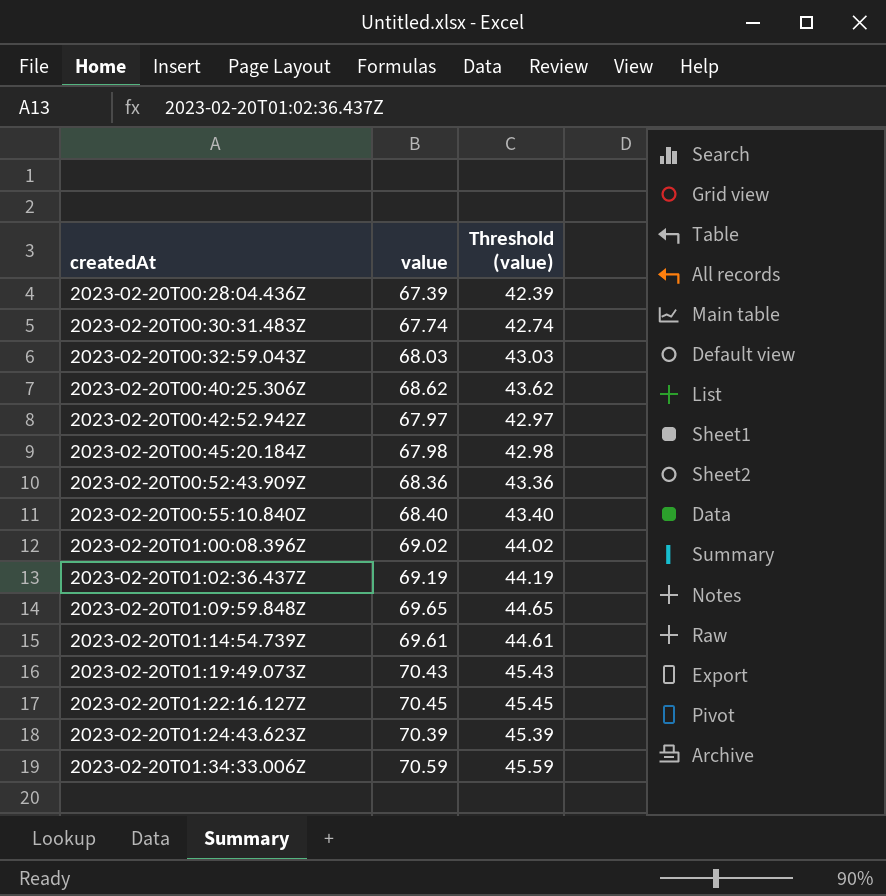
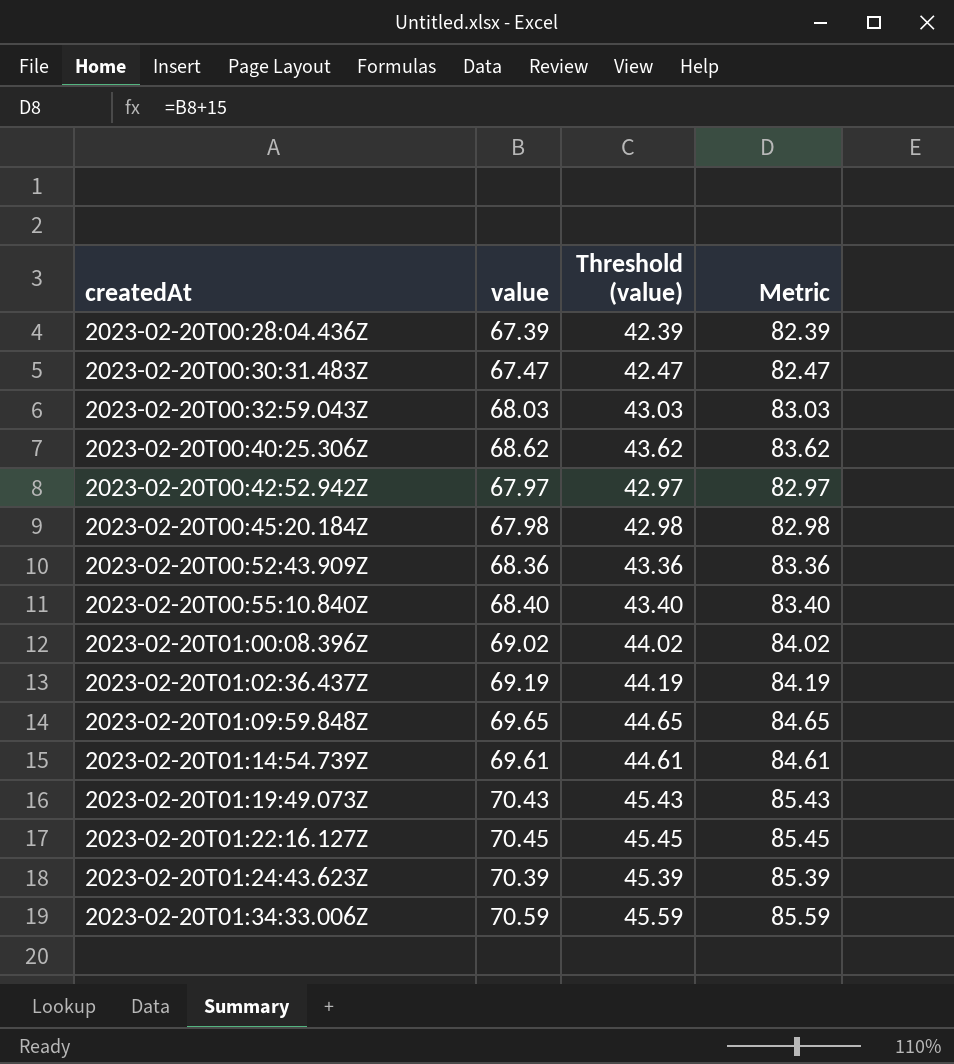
column Metric | formula: none -> [value] + 15
2023-02-20T00:30:31.483Z | value: 67.74 -> 67.47
2023-02-20T00:30:31.483Z | Threshold (value): 42.74 -> 42.47

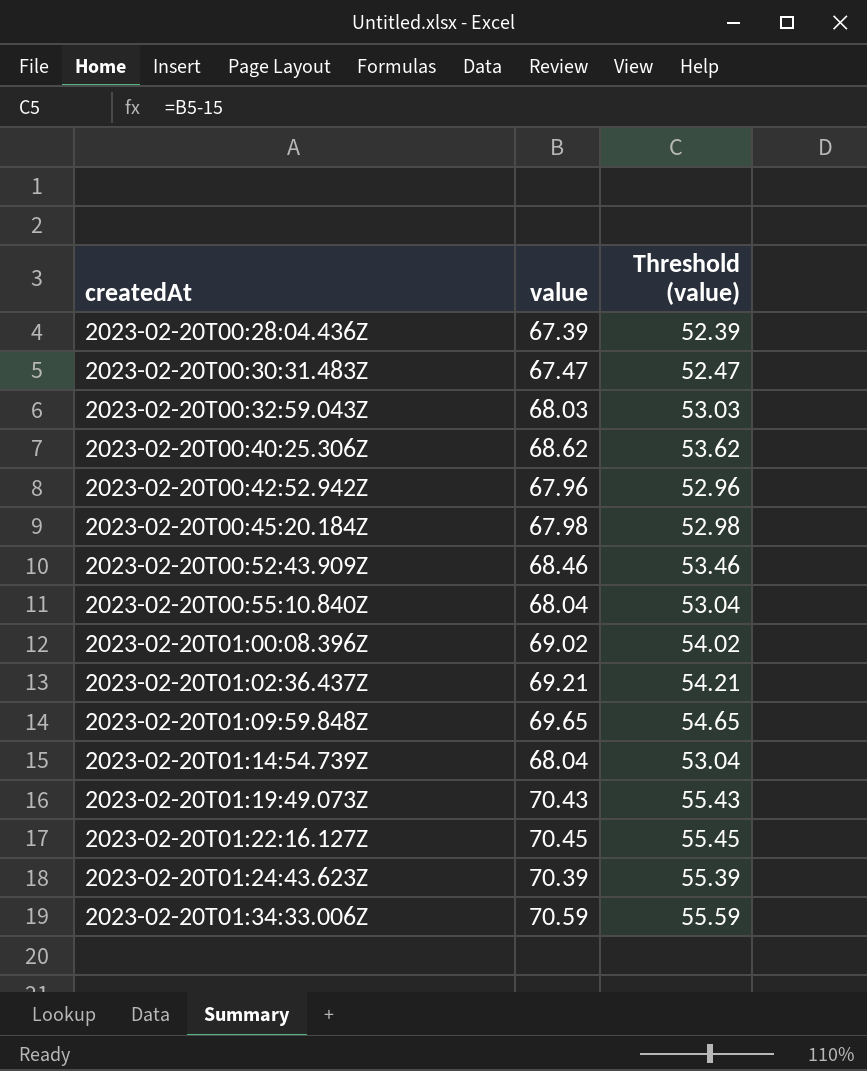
column Metric | formula: [value] + 15 -> none
column Threshold (value) | formula: [value] - 25 -> [value] - 15
2023-02-20T00:42:52.942Z | value: 67.97 -> 67.96
2023-02-20T00:52:43.909Z | value: 68.36 -> 68.46
2023-02-20T00:55:10.840Z | value: 68.40 -> 68.04
2023-02-20T01:02:36.437Z | value: 69.19 -> 69.21
2023-02-20T01:14:54.739Z | value: 69.61 -> 68.04

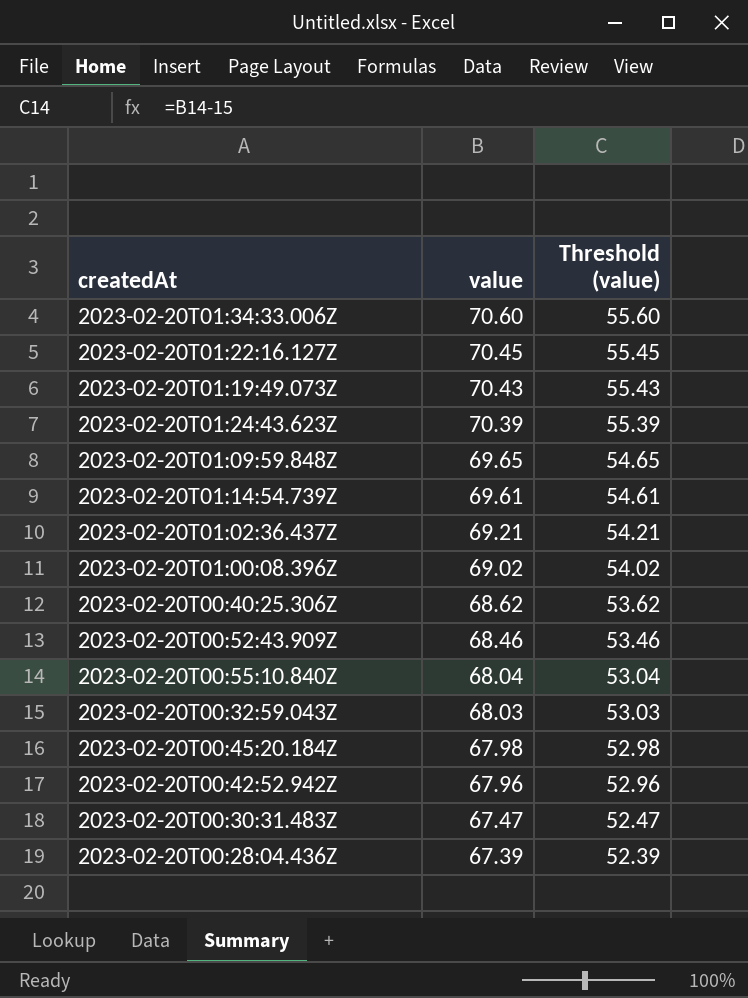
row order: createdAt ascending -> value descending
2023-02-20T01:34:33.006Z | value: 70.59 -> 70.60
2023-02-20T01:34:33.006Z | Threshold (value): 55.59 -> 55.60
2023-02-20T01:14:54.739Z | value: 68.04 -> 69.61
2023-02-20T01:14:54.739Z | Threshold (value): 53.04 -> 54.61

